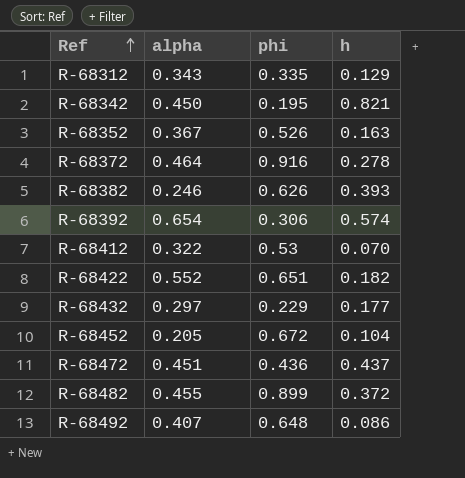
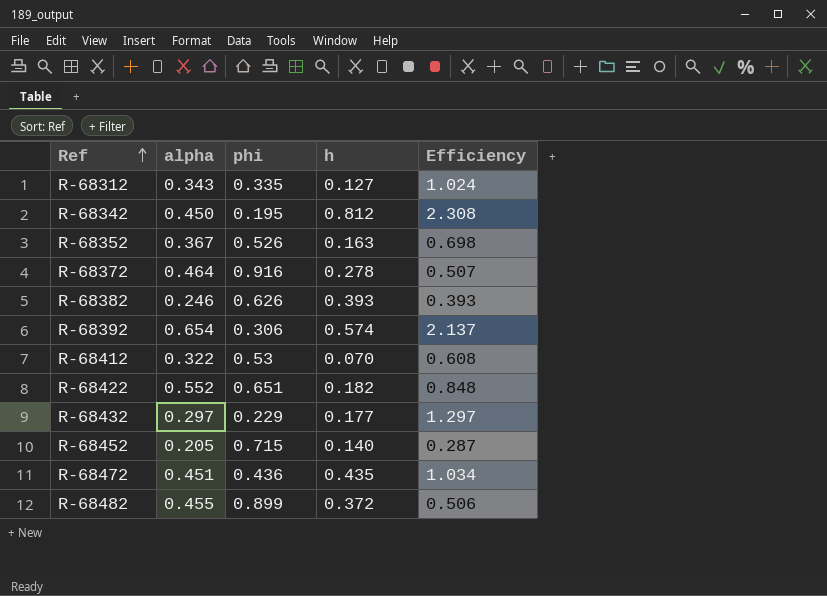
column Efficiency | formula: none -> [alpha] / [phi]
row R-68492: 0.407 | 0.648 | 0.086 -> none
R-68312 | h: 0.129 -> 0.127
R-68342 | h: 0.821 -> 0.812
R-68452 | phi: 0.672 -> 0.715
R-68452 | h: 0.104 -> 0.140
R-68472 | h: 0.437 -> 0.435

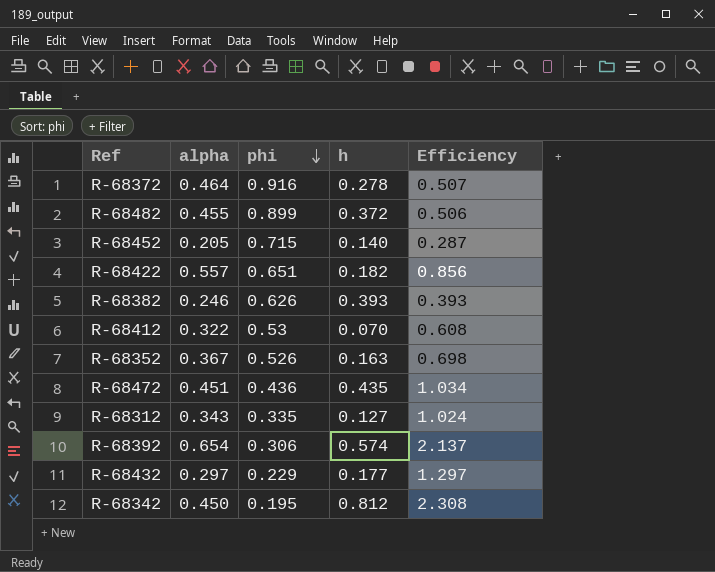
row order: Ref ascending -> phi descending
R-68422 | alpha: 0.552 -> 0.557
R-68422 | Efficiency: 0.848 -> 0.856

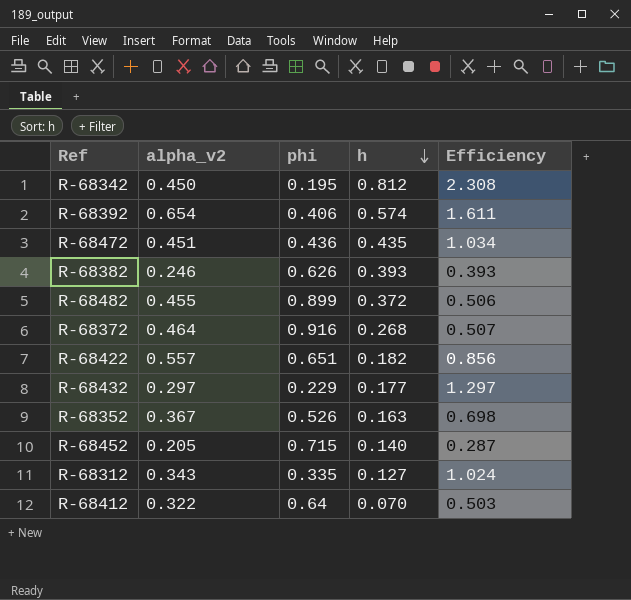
row order: phi descending -> h descending
column name: alpha -> alpha_v2
R-68392 | phi: 0.306 -> 0.406
R-68392 | Efficiency: 2.137 -> 1.611
R-68372 | h: 0.278 -> 0.268
R-68412 | phi: 0.53 -> 0.64
R-68412 | Efficiency: 0.608 -> 0.503

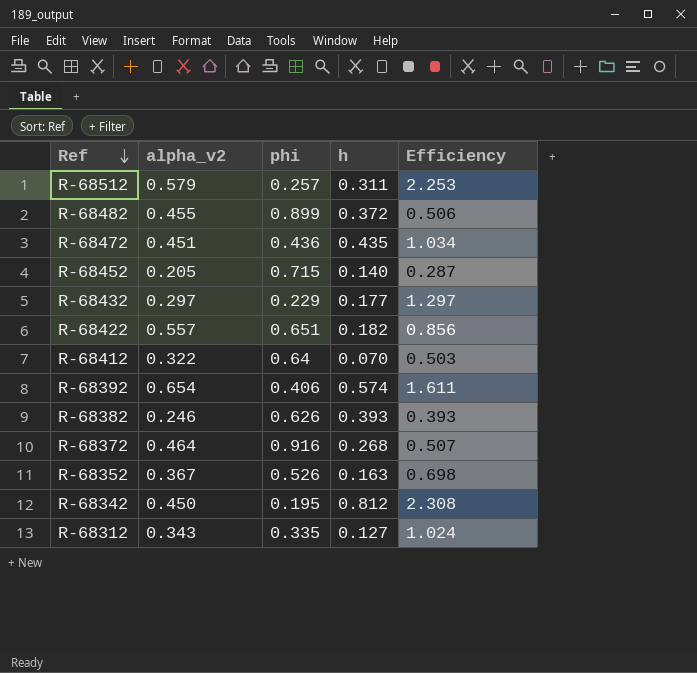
row order: h descending -> Ref descending
row R-68512: none -> 0.579 | 0.257 | 0.311 | 2.253

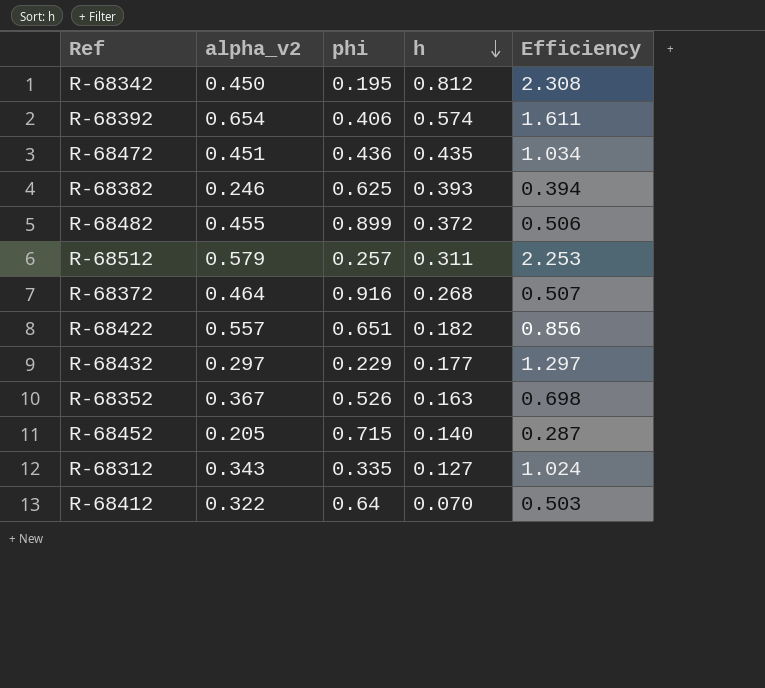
row order: Ref descending -> h descending
R-68382 | phi: 0.626 -> 0.625
R-68382 | Efficiency: 0.393 -> 0.394

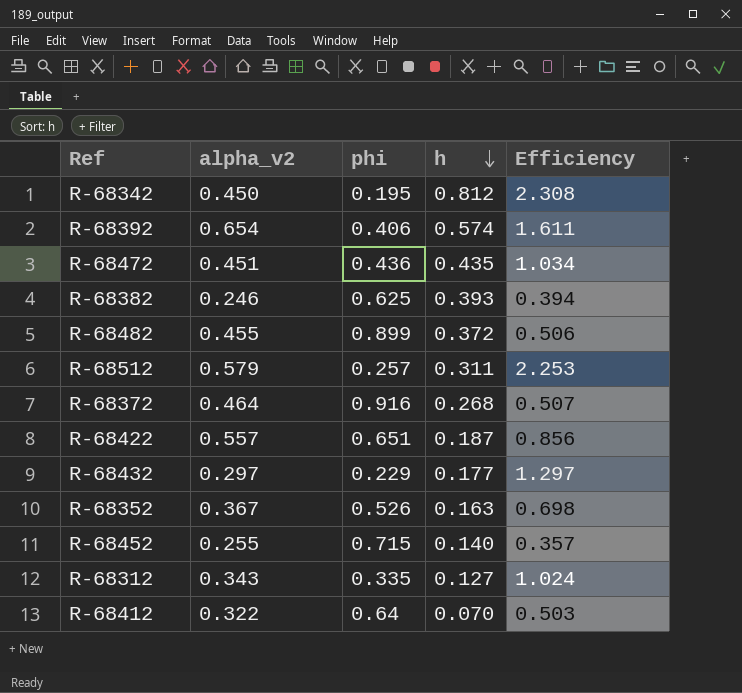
R-68422 | h: 0.182 -> 0.187
R-68452 | alpha_v2: 0.205 -> 0.255
R-68452 | Efficiency: 0.287 -> 0.357

